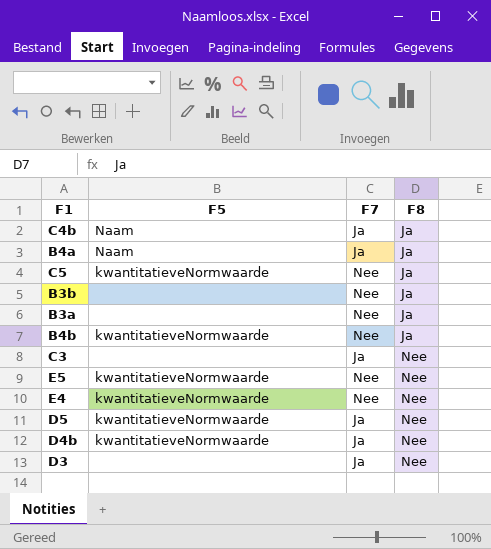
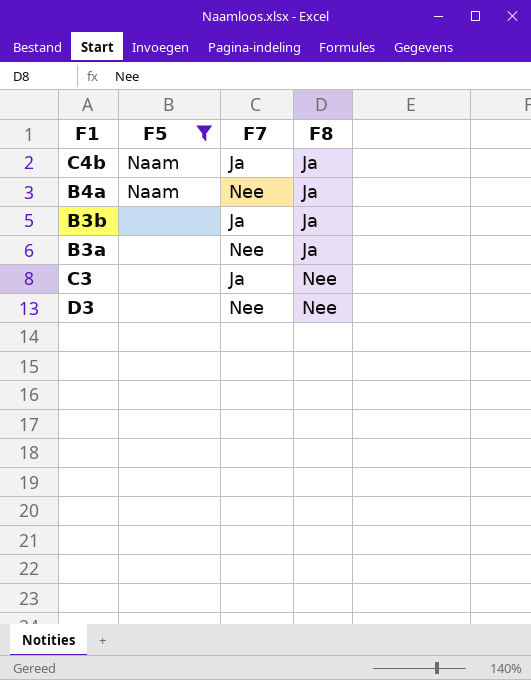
filter: none -> F5 != kwantitatieveNormwaarde
B4a | F7: Ja -> Nee
B3b | F7: Nee -> Ja
D3 | F7: Ja -> Nee

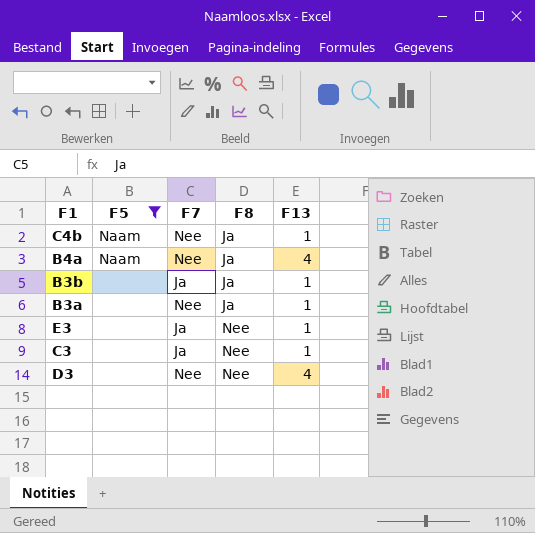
column F13 | position: none -> 5
C4b | F7: Ja -> Nee
row E3: none -> none | Ja | Nee | 1

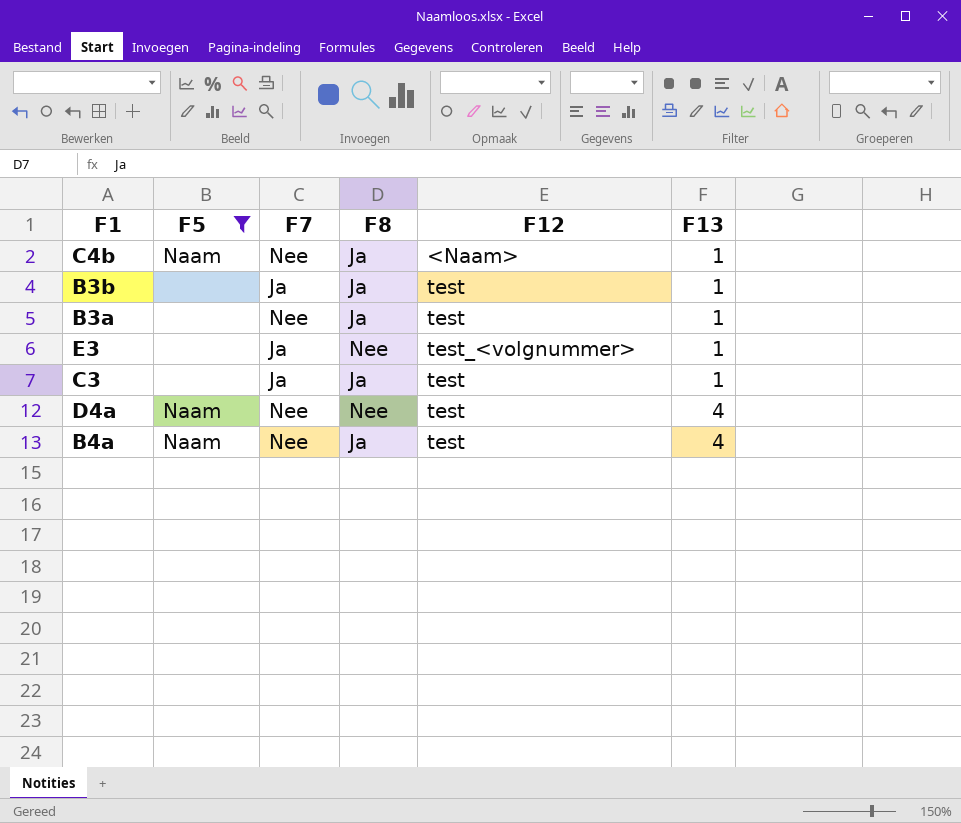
row order: F8 ascending -> F13 ascending
column F12 | position: none -> 5
row D3: none | Nee | Nee | 4 -> none
C3 | F8: Nee -> Ja
row D4a: none -> Naam | Nee | Nee | test | 4

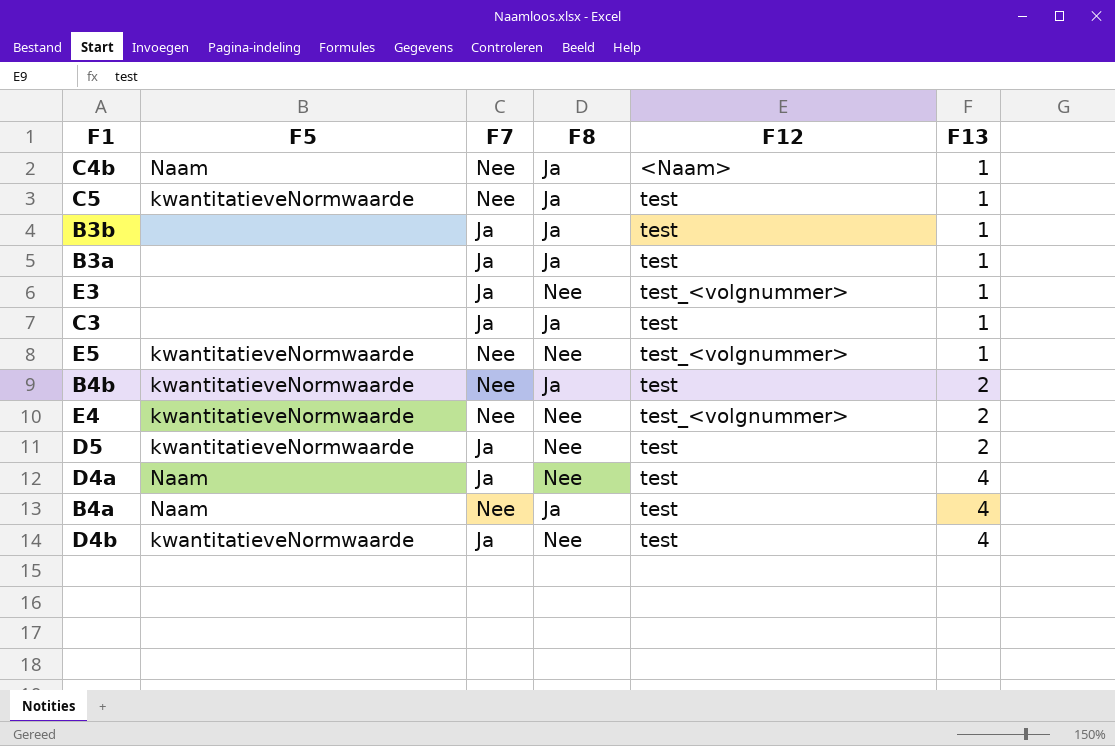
filter: F5 != kwantitatieveNormwaarde -> none
B3a | F7: Nee -> Ja
D4a | F7: Nee -> Ja

